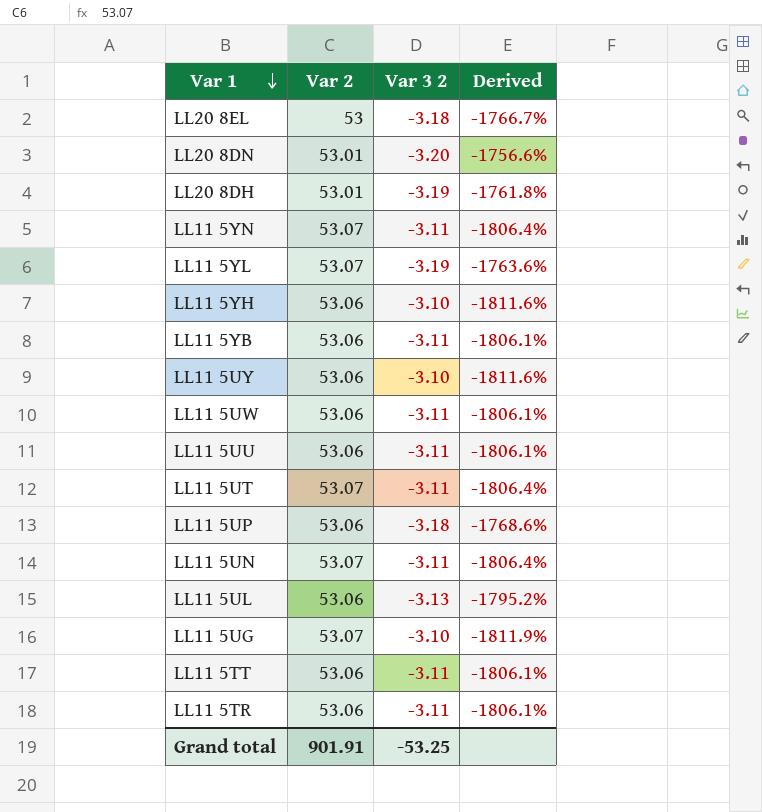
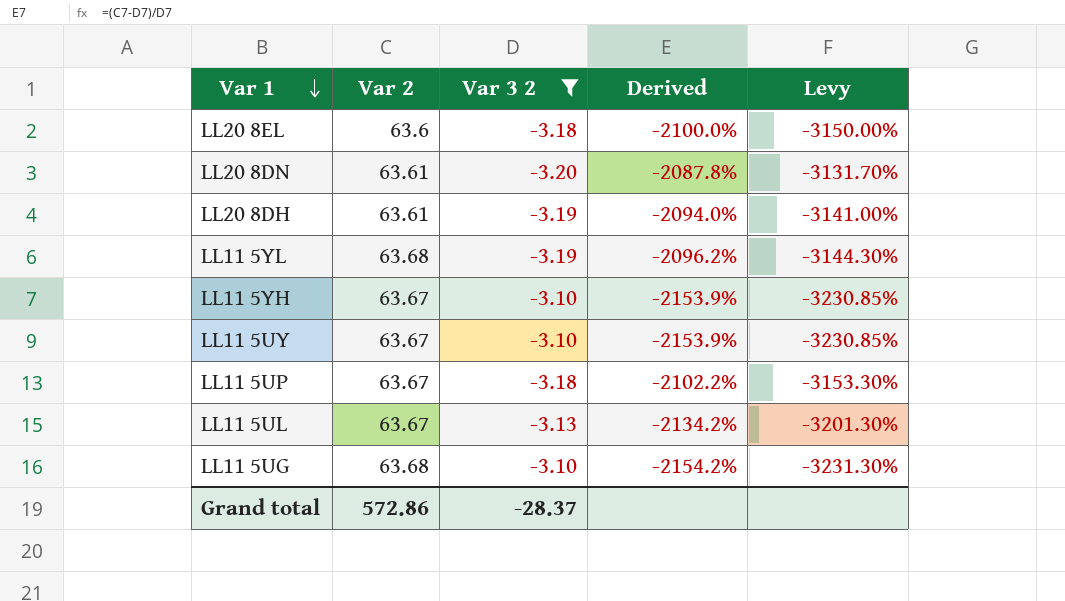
filter: none -> Var 3 2 != -3.11
column Levy | formula: none -> [Derived] * 1.5
LL20 8EL | Var 2: 53 -> 63.6
LL20 8EL | Derived: -1766.7% -> -2100.0%
LL20 8DN | Var 2: 53.01 -> 63.61
LL20 8DN | Derived: -1756.6% -> -2087.8%
LL20 8DH | Var 2: 53.01 -> 63.61
LL20 8DH | Derived: -1761.8% -> -2094.0%
LL11 5YL | Var 2: 53.07 -> 63.68
LL11 5YL | Derived: -1763.6% -> -2096.2%
LL11 5YH | Var 2: 53.06 -> 63.67
LL11 5YH | Derived: -1811.6% -> -2153.9%
LL11 5UY | Var 2: 53.06 -> 63.67
LL11 5UY | Derived: -1811.6% -> -2153.9%
LL11 5UP | Var 2: 53.06 -> 63.67
LL11 5UP | Derived: -1768.6% -> -2102.2%
LL11 5UL | Var 2: 53.06 -> 63.67
LL11 5UL | Derived: -1795.2% -> -2134.2%
LL11 5UG | Var 2: 53.07 -> 63.68
LL11 5UG | Derived: -1811.9% -> -2154.2%
Grand total | Var 2: 901.91 -> 572.86
Grand total | Var 3 2: -53.25 -> -28.37

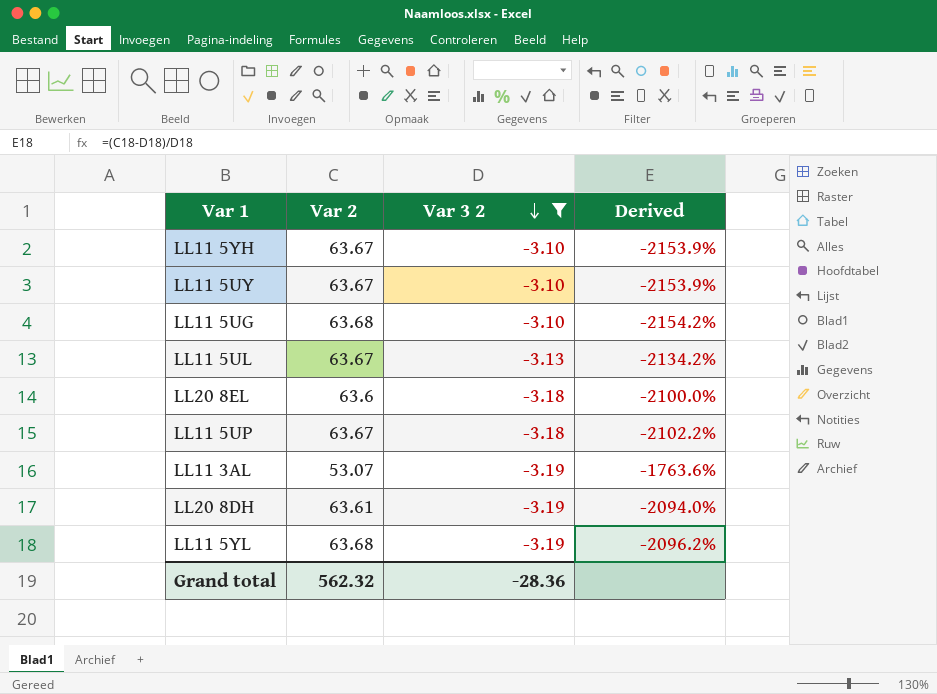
row order: Var 1 descending -> Var 3 2 descending
column Levy | formula: [Derived] * 1.5 -> none
row LL20 8DN: 63.61 | -3.20 | -2087.8% | -3131.70% -> none
row LL11 3AL: none -> 53.07 | -3.19 | -1763.6%
Grand total | Var 2: 572.86 -> 562.32
Grand total | Var 3 2: -28.37 -> -28.36

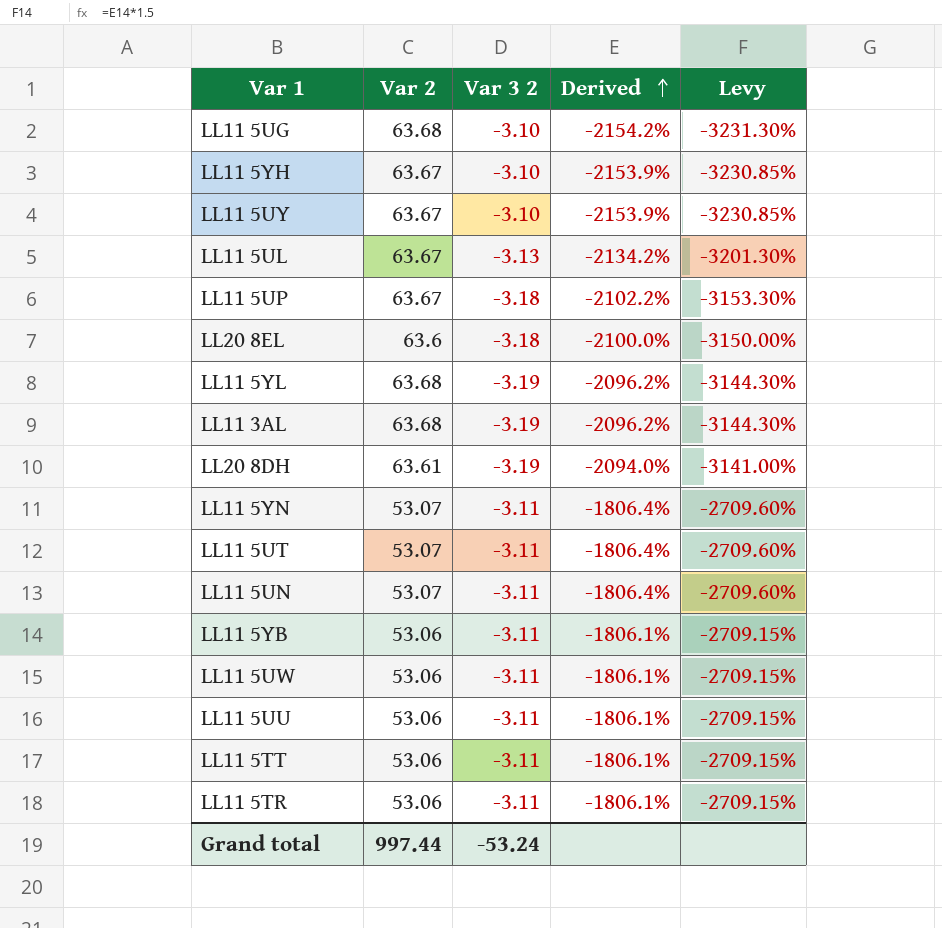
filter: Var 3 2 != -3.11 -> none
row order: Var 3 2 descending -> Derived ascending
column Levy | formula: none -> [Derived] * 1.5
LL11 3AL | Var 2: 53.07 -> 63.68
LL11 3AL | Derived: -1763.6% -> -2096.2%
Grand total | Var 2: 562.32 -> 997.44
Grand total | Var 3 2: -28.36 -> -53.24

